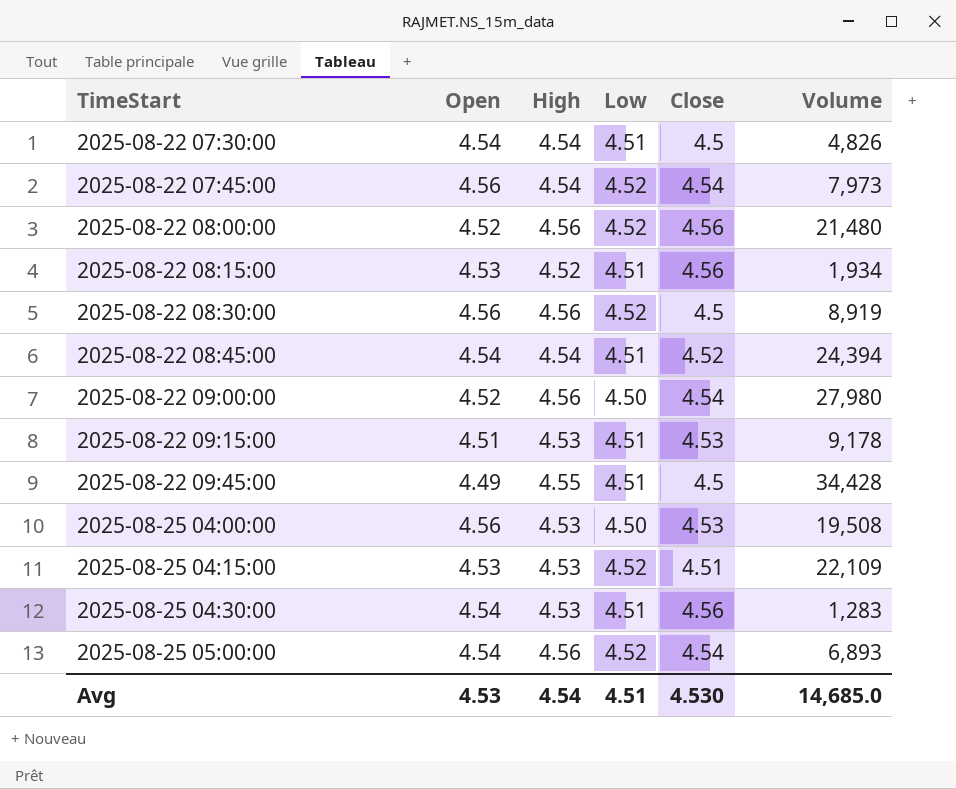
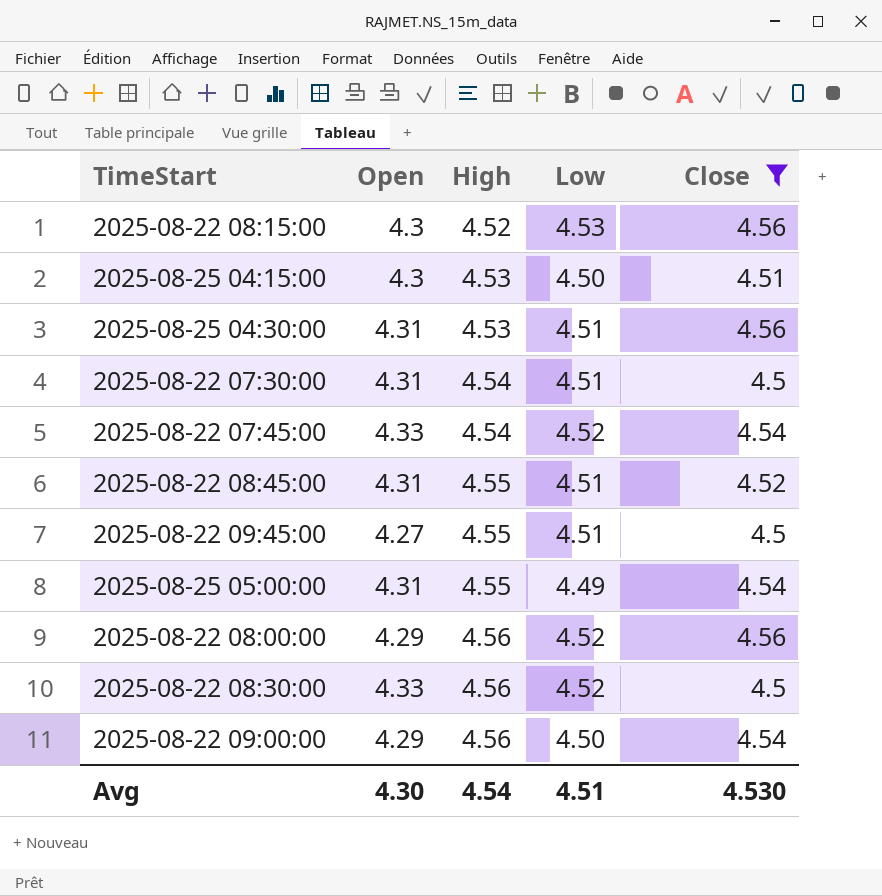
filter: none -> Close != 4.53
row order: TimeStart ascending -> High ascending
column Volume | position: 6 -> none
2025-08-22 08:15:00 | Open: 4.53 -> 4.3
2025-08-22 08:15:00 | Low: 4.51 -> 4.53
2025-08-25 04:15:00 | Open: 4.53 -> 4.3
2025-08-25 04:15:00 | Low: 4.52 -> 4.50
2025-08-25 04:30:00 | Open: 4.54 -> 4.31
2025-08-22 07:30:00 | Open: 4.54 -> 4.31
2025-08-22 07:45:00 | Open: 4.56 -> 4.33
2025-08-22 08:45:00 | Open: 4.54 -> 4.31
2025-08-22 08:45:00 | High: 4.54 -> 4.55
2025-08-22 09:45:00 | Open: 4.49 -> 4.27
2025-08-25 05:00:00 | Open: 4.54 -> 4.31
2025-08-25 05:00:00 | High: 4.56 -> 4.55
2025-08-25 05:00:00 | Low: 4.52 -> 4.49
2025-08-22 08:00:00 | Open: 4.52 -> 4.29
2025-08-22 08:30:00 | Open: 4.56 -> 4.33
2025-08-22 09:00:00 | Open: 4.52 -> 4.29
Avg | Open: 4.53 -> 4.30

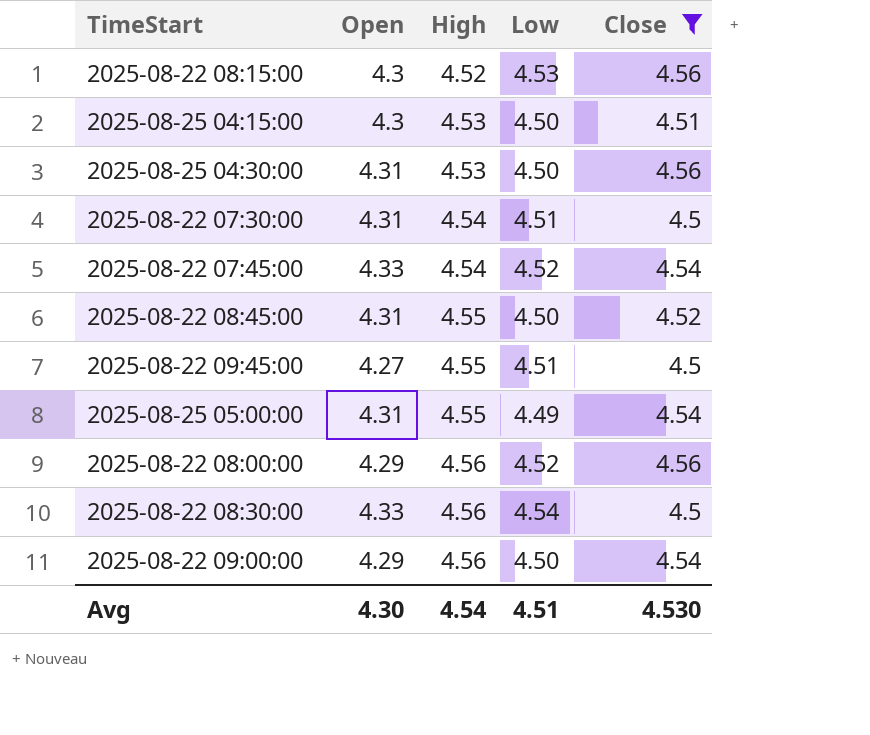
2025-08-25 04:30:00 | Low: 4.51 -> 4.50
2025-08-22 08:45:00 | Low: 4.51 -> 4.50
2025-08-22 08:30:00 | Low: 4.52 -> 4.54

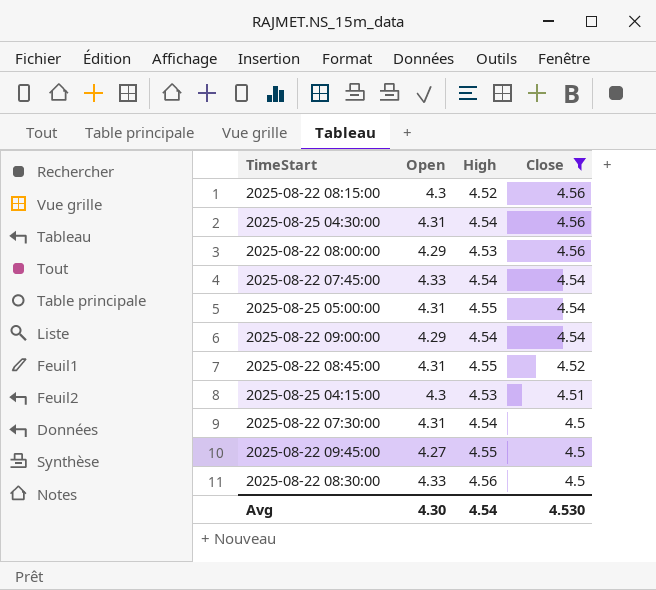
row order: High ascending -> Close descending
column Low | position: 4 -> none
2025-08-25 04:30:00 | High: 4.53 -> 4.54
2025-08-22 08:00:00 | High: 4.56 -> 4.53
2025-08-22 09:00:00 | High: 4.56 -> 4.54

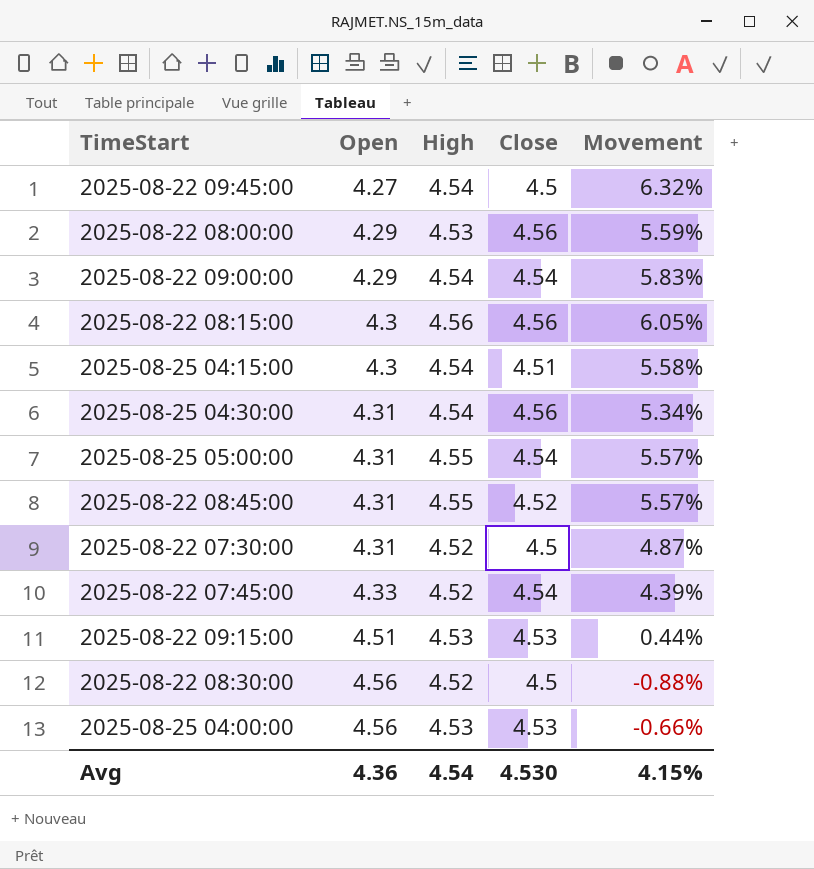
filter: Close != 4.53 -> none
row order: Close descending -> Open ascending
column Movement | formula: none -> ([High] - [Open]) / [Open]
2025-08-22 09:45:00 | High: 4.55 -> 4.54
2025-08-22 08:15:00 | High: 4.52 -> 4.56
2025-08-25 04:15:00 | High: 4.53 -> 4.54
2025-08-22 07:30:00 | High: 4.54 -> 4.52
2025-08-22 07:45:00 | High: 4.54 -> 4.52
2025-08-22 08:30:00 | Open: 4.33 -> 4.56
2025-08-22 08:30:00 | High: 4.56 -> 4.52
Avg | Open: 4.30 -> 4.36

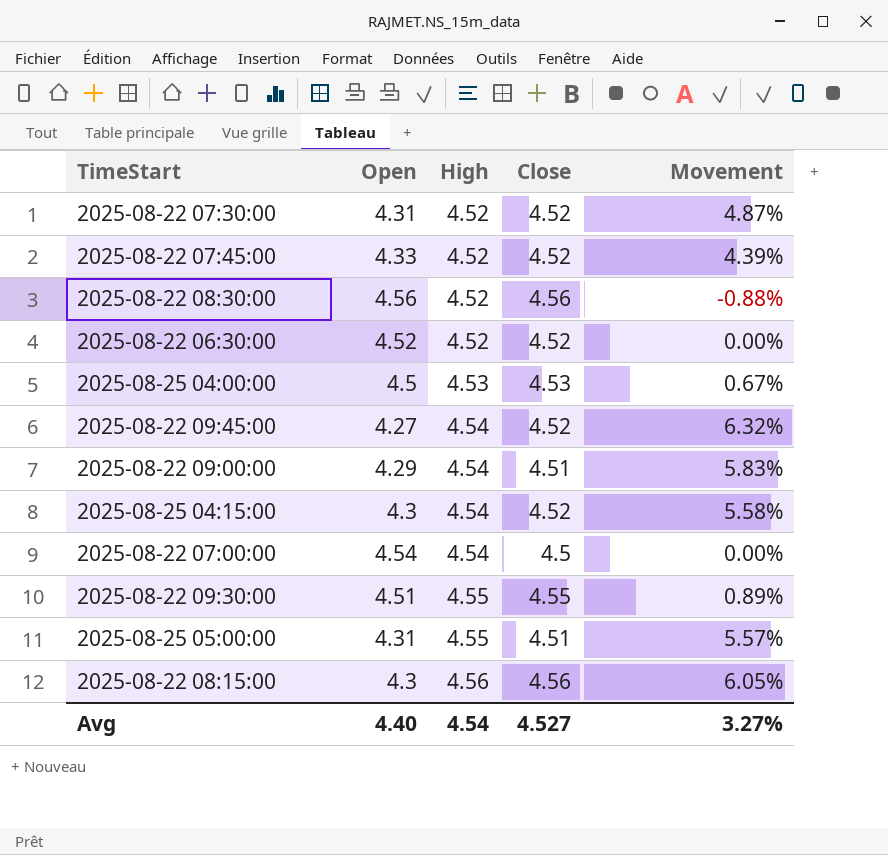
row order: Open ascending -> High ascending
row 2025-08-22 08:00:00: 4.29 | 4.53 | 4.56 | 5.59% -> none
row 2025-08-25 04:30:00: 4.31 | 4.54 | 4.56 | 5.34% -> none
row 2025-08-22 08:45:00: 4.31 | 4.55 | 4.52 | 5.57% -> none
row 2025-08-22 09:15:00: 4.51 | 4.53 | 4.53 | 0.44% -> none
2025-08-22 07:30:00 | Close: 4.5 -> 4.52
2025-08-22 07:45:00 | Close: 4.54 -> 4.52
2025-08-22 08:30:00 | Close: 4.5 -> 4.56
row 2025-08-22 06:30:00: none -> 4.52 | 4.52 | 4.52 | 0.00%
2025-08-25 04:00:00 | Open: 4.56 -> 4.5
2025-08-25 04:00:00 | Movement: -0.66% -> 0.67%
2025-08-22 09:45:00 | Close: 4.5 -> 4.52
2025-08-22 09:00:00 | Close: 4.54 -> 4.51
2025-08-25 04:15:00 | Close: 4.51 -> 4.52
row 2025-08-22 07:00:00: none -> 4.54 | 4.54 | 4.5 | 0.00%
row 2025-08-22 09:30:00: none -> 4.51 | 4.55 | 4.55 | 0.89%
2025-08-25 05:00:00 | Close: 4.54 -> 4.51
Avg | Open: 4.36 -> 4.40
Avg | Close: 4.530 -> 4.527
Avg | Movement: 4.15% -> 3.27%

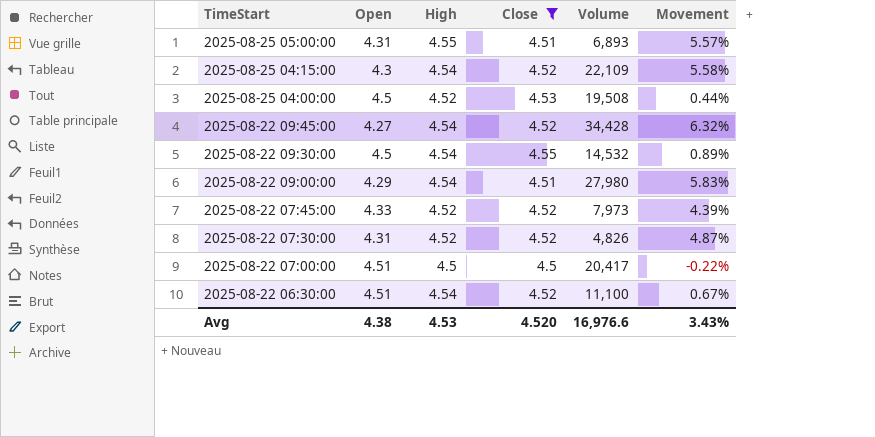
filter: none -> Close != 4.56
row order: High ascending -> TimeStart descending
column Volume | position: none -> 5
2025-08-25 04:00:00 | High: 4.53 -> 4.52
2025-08-25 04:00:00 | Movement: 0.67% -> 0.44%
2025-08-22 09:30:00 | Open: 4.51 -> 4.5
2025-08-22 09:30:00 | High: 4.55 -> 4.54
2025-08-22 07:00:00 | Open: 4.54 -> 4.51
2025-08-22 07:00:00 | High: 4.54 -> 4.5
2025-08-22 07:00:00 | Movement: 0.00% -> -0.22%
2025-08-22 06:30:00 | Open: 4.52 -> 4.51
2025-08-22 06:30:00 | High: 4.52 -> 4.54
2025-08-22 06:30:00 | Movement: 0.00% -> 0.67%
Avg | Open: 4.40 -> 4.38
Avg | High: 4.54 -> 4.53
Avg | Close: 4.527 -> 4.520
Avg | Movement: 3.27% -> 3.43%

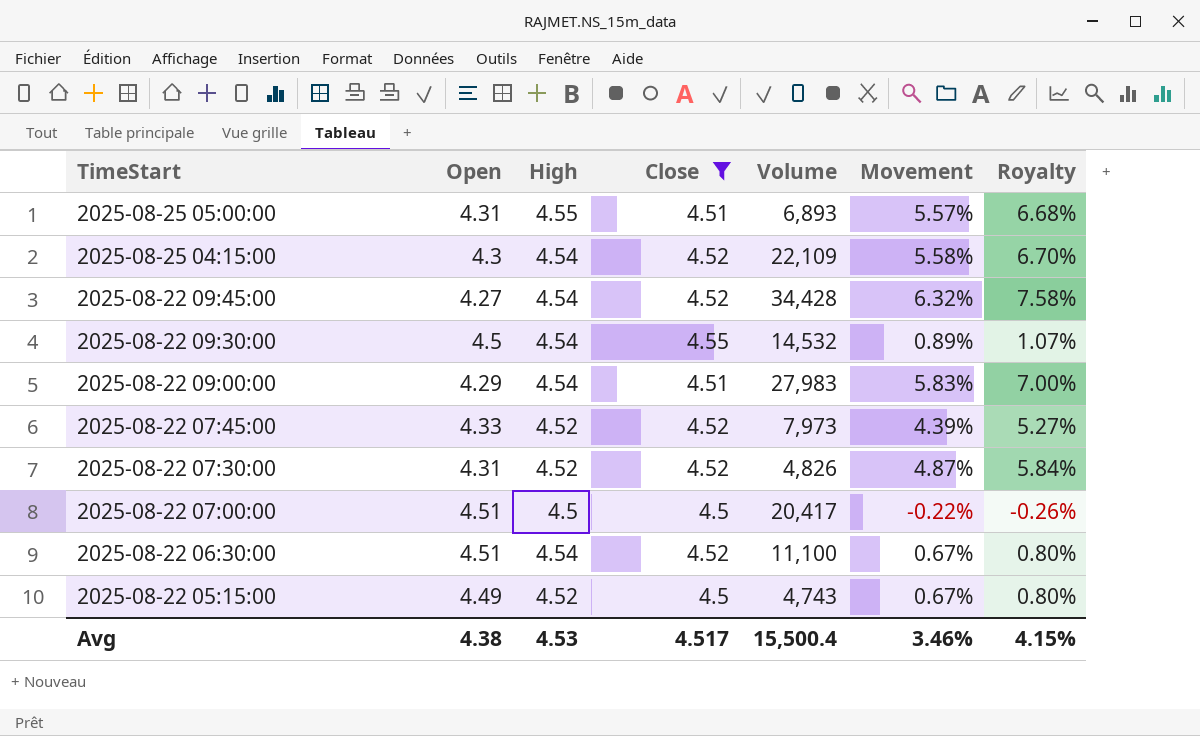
column Royalty | formula: none -> [Movement] * 1.2
row 2025-08-25 04:00:00: 4.5 | 4.52 | 4.53 | 19,508 | 0.44% -> none
2025-08-22 09:00:00 | Volume: 27,980 -> 27,983
row 2025-08-22 05:15:00: none -> 4.49 | 4.52 | 4.5 | 4,743 | 0.67% | 0.80%
Avg | Close: 4.520 -> 4.517
Avg | Volume: 16,976.6 -> 15,500.4
Avg | Movement: 3.43% -> 3.46%

